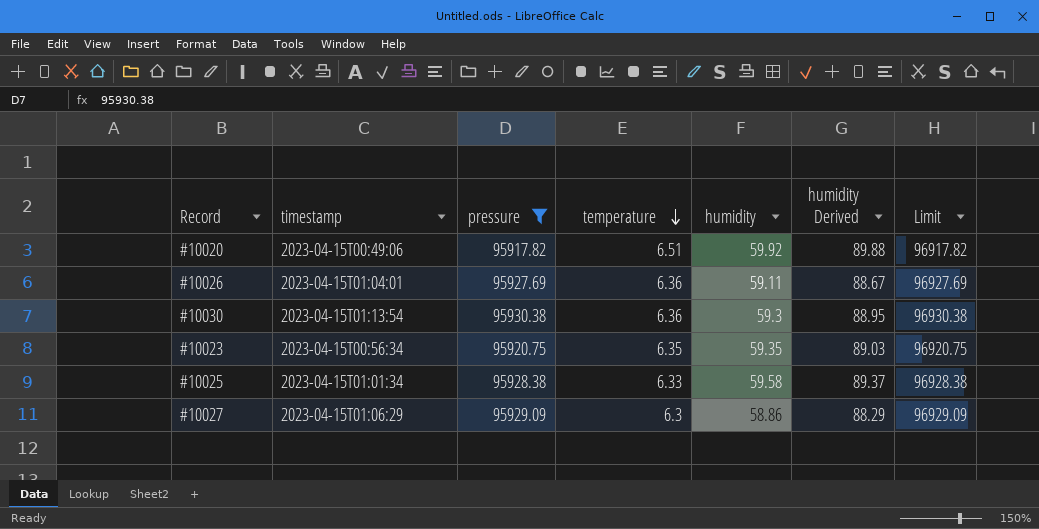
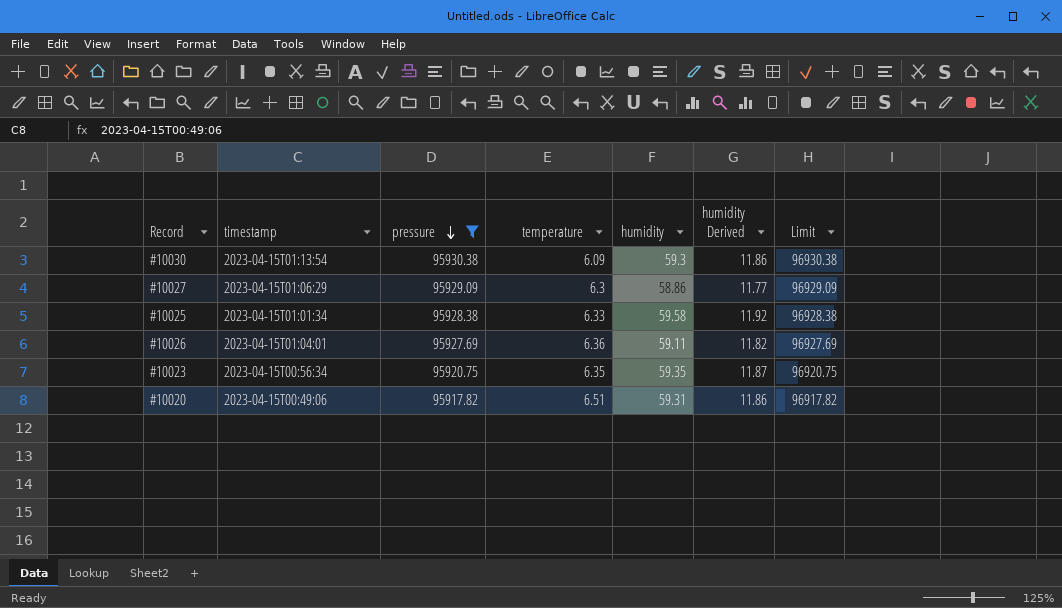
row order: temperature descending -> pressure descending
column humidity Derived | formula: [humidity] * 1.5 -> [humidity] * 0.2
#10030 | temperature: 6.36 -> 6.09
#10020 | humidity: 59.92 -> 59.31

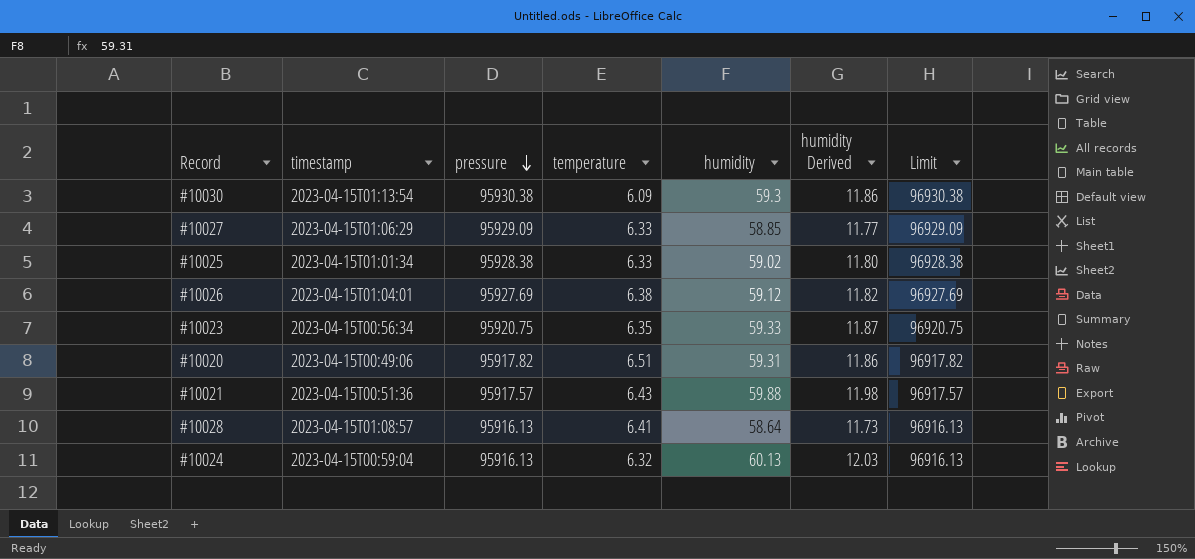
filter: pressure >= 95917.82 -> none
#10027 | temperature: 6.3 -> 6.33
#10027 | humidity: 58.86 -> 58.85
#10025 | humidity: 59.58 -> 59.02
#10025 | humidity Derived: 11.92 -> 11.80
#10026 | temperature: 6.36 -> 6.38
#10026 | humidity: 59.11 -> 59.12
#10023 | humidity: 59.35 -> 59.33

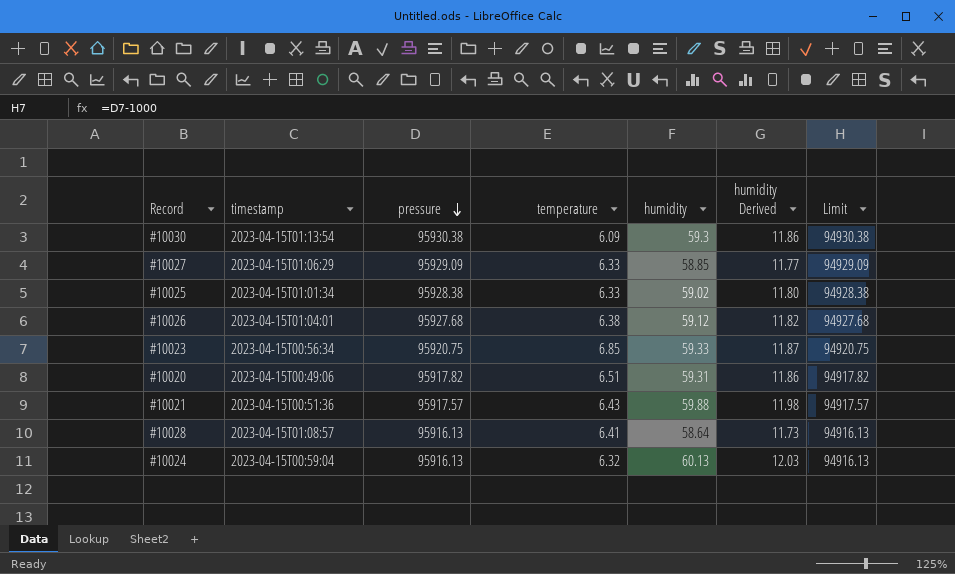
column Limit | formula: [pressure] + 1000 -> [pressure] - 1000
#10026 | pressure: 95927.69 -> 95927.68
#10023 | temperature: 6.35 -> 6.85

